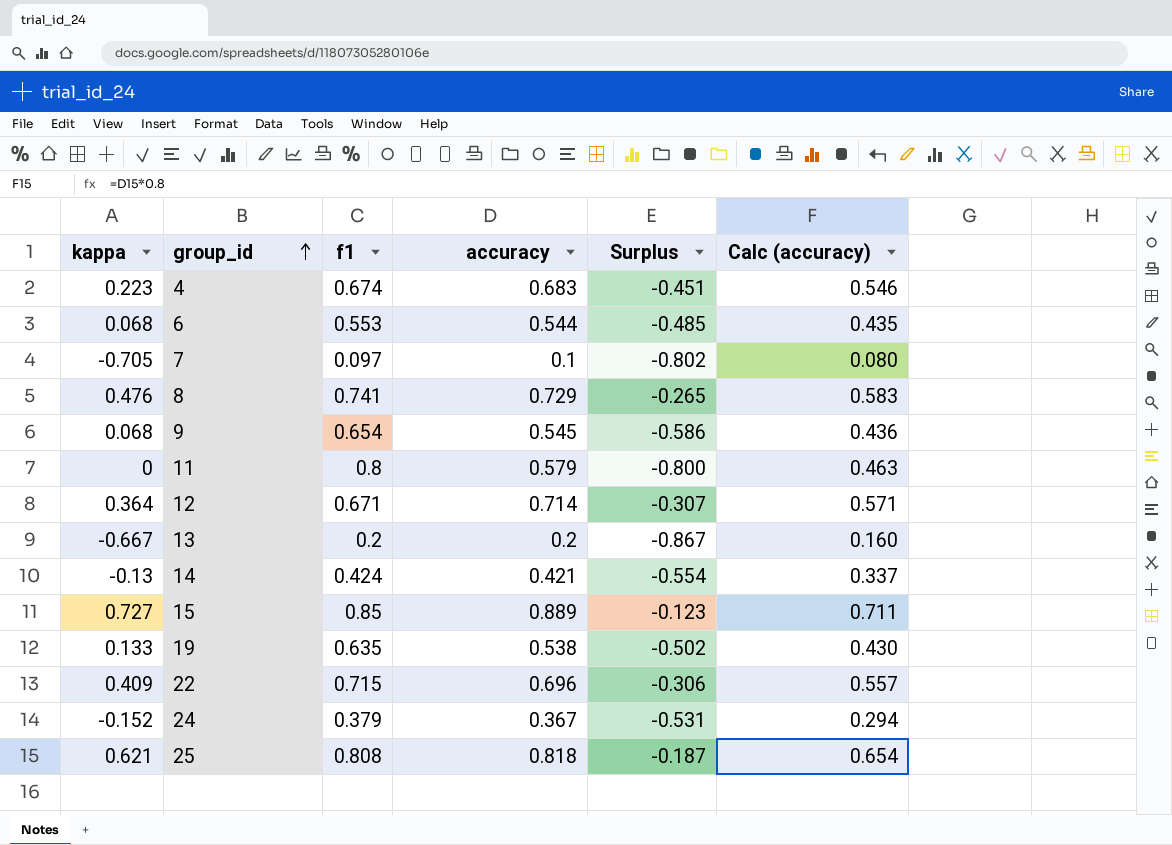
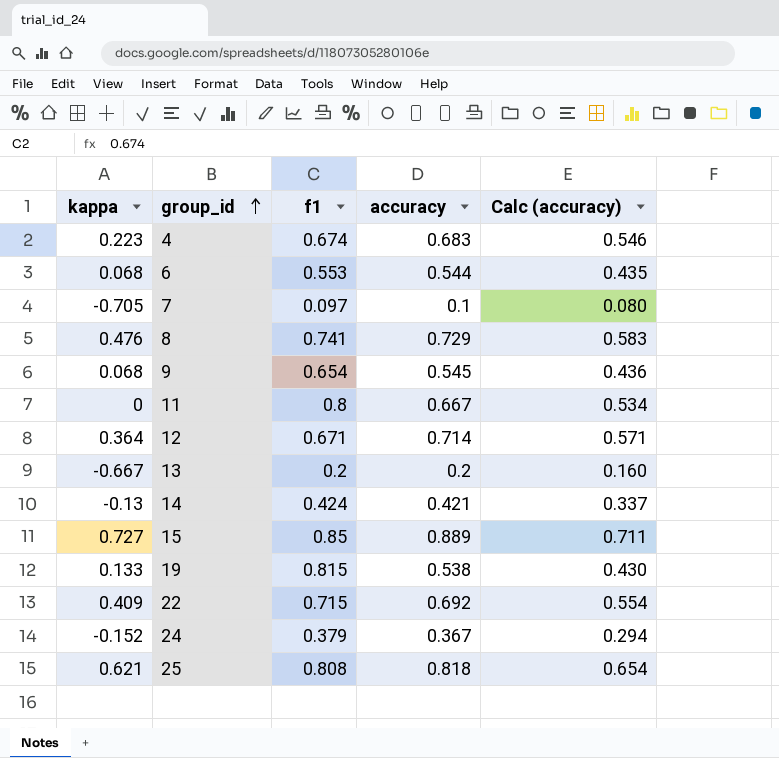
column Surplus | formula: [kappa] - [f1] -> none
11 | accuracy: 0.579 -> 0.667
11 | Calc (accuracy): 0.463 -> 0.534
19 | f1: 0.635 -> 0.815
22 | accuracy: 0.696 -> 0.692
22 | Calc (accuracy): 0.557 -> 0.554

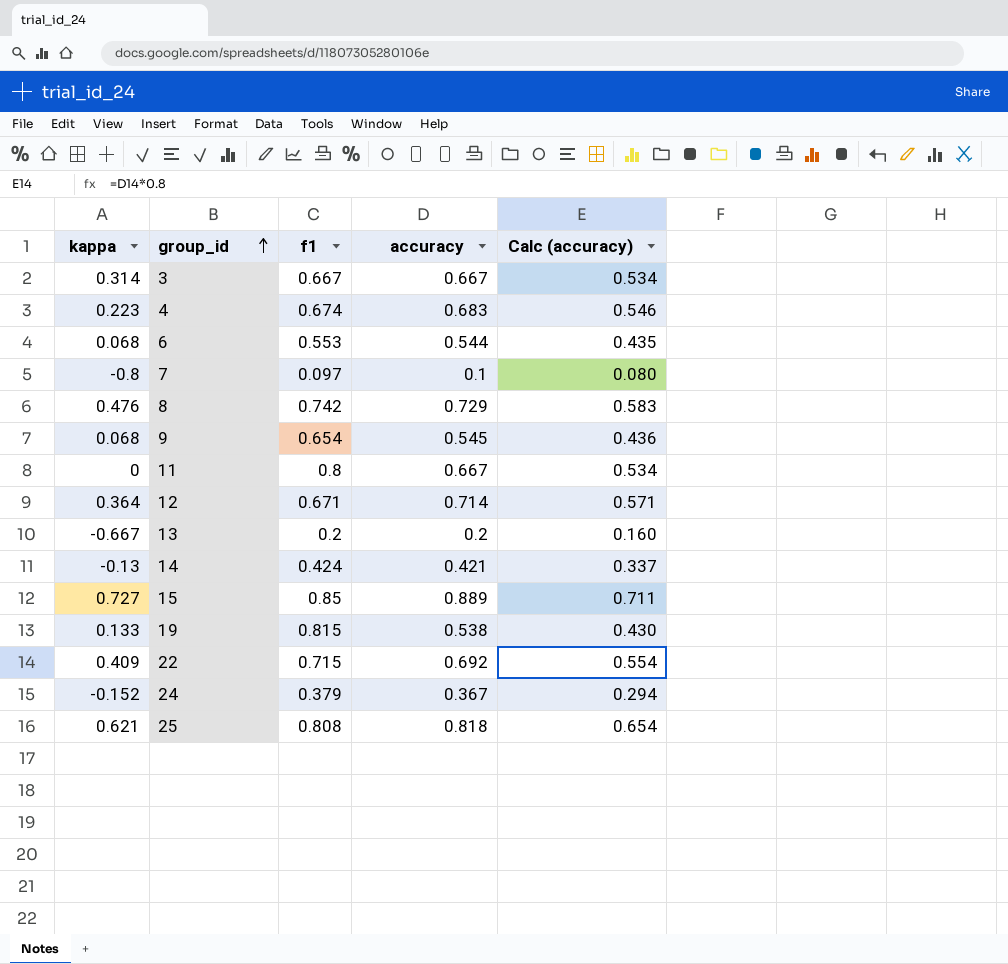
row 3: none -> 0.314 | 0.667 | 0.667 | 0.534
7 | kappa: -0.705 -> -0.8
8 | f1: 0.741 -> 0.742

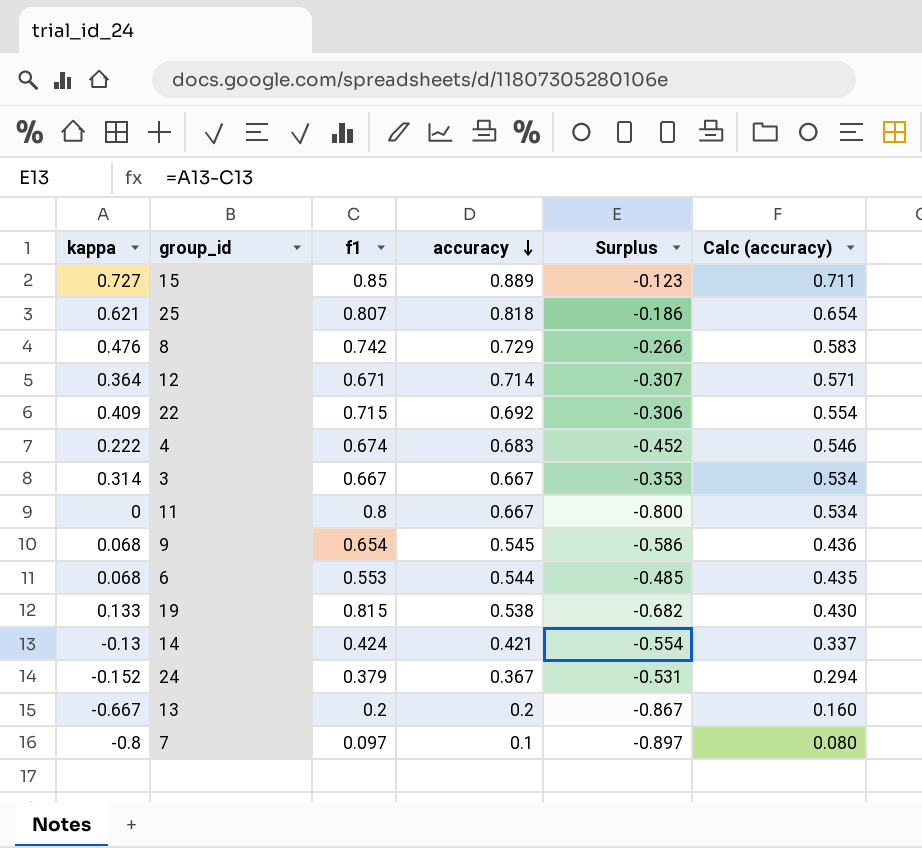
row order: group_id ascending -> accuracy descending
column Surplus | formula: none -> [kappa] - [f1]
25 | f1: 0.808 -> 0.807
4 | kappa: 0.223 -> 0.222

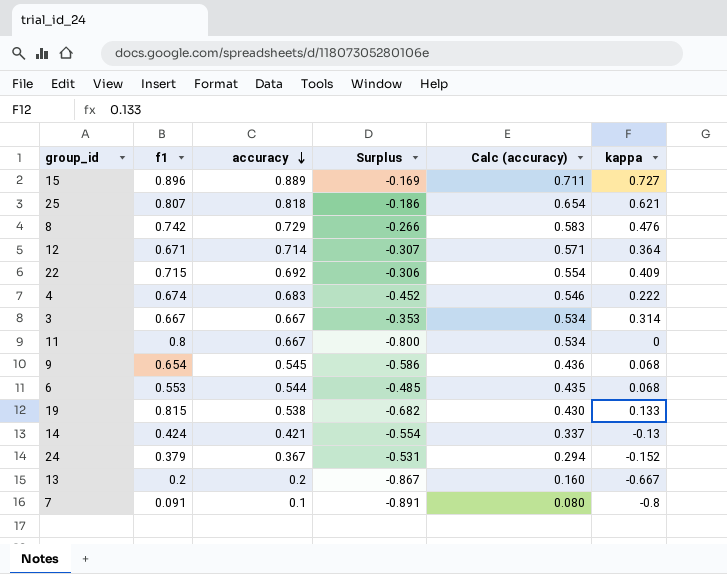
column kappa | position: 1 -> 6
15 | f1: 0.85 -> 0.896
15 | Surplus: -0.123 -> -0.169
7 | f1: 0.097 -> 0.091
7 | Surplus: -0.897 -> -0.891

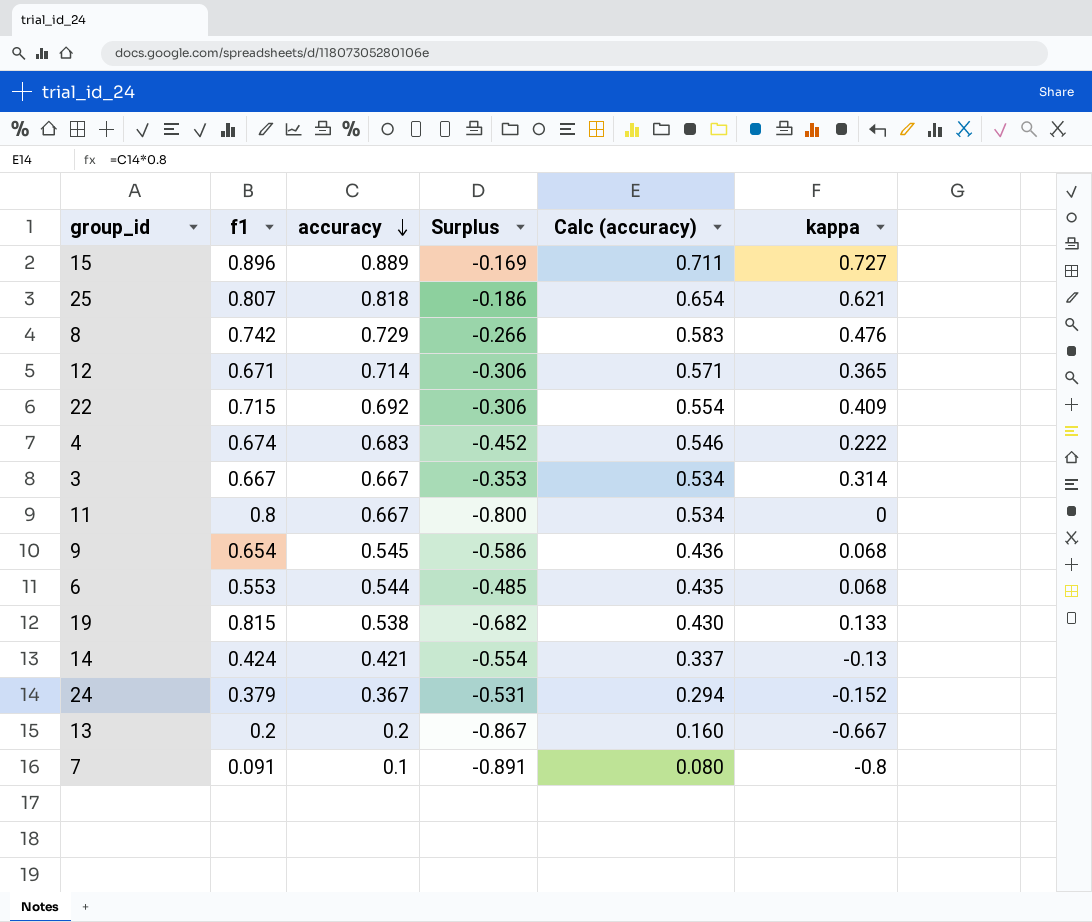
12 | Surplus: -0.307 -> -0.306
12 | kappa: 0.364 -> 0.365

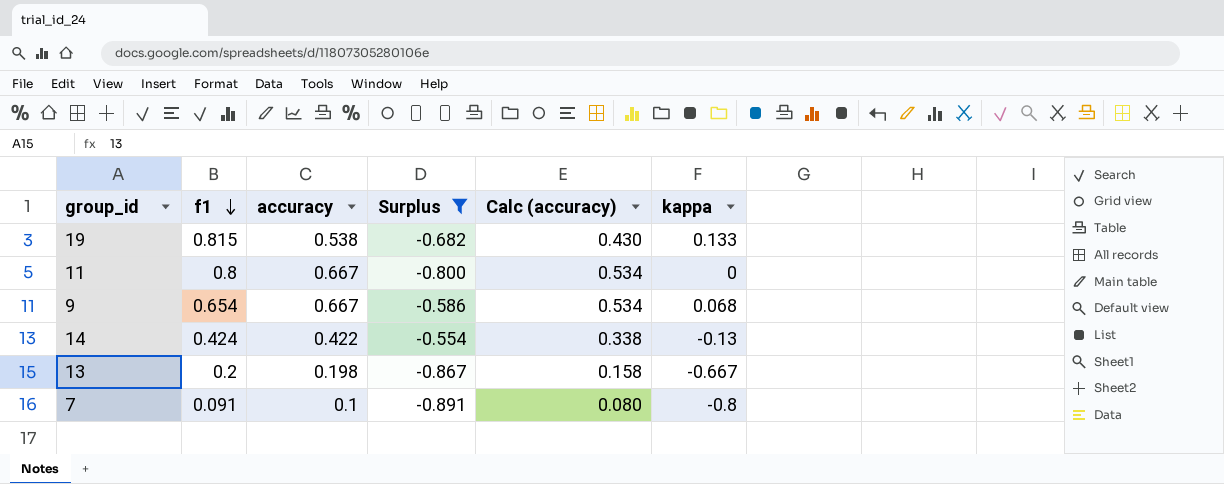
filter: none -> Surplus <= -0.554
row order: accuracy descending -> f1 descending
9 | accuracy: 0.545 -> 0.667
9 | Calc (accuracy): 0.436 -> 0.534
14 | accuracy: 0.421 -> 0.422
14 | Calc (accuracy): 0.337 -> 0.338
13 | accuracy: 0.2 -> 0.198
13 | Calc (accuracy): 0.160 -> 0.158

